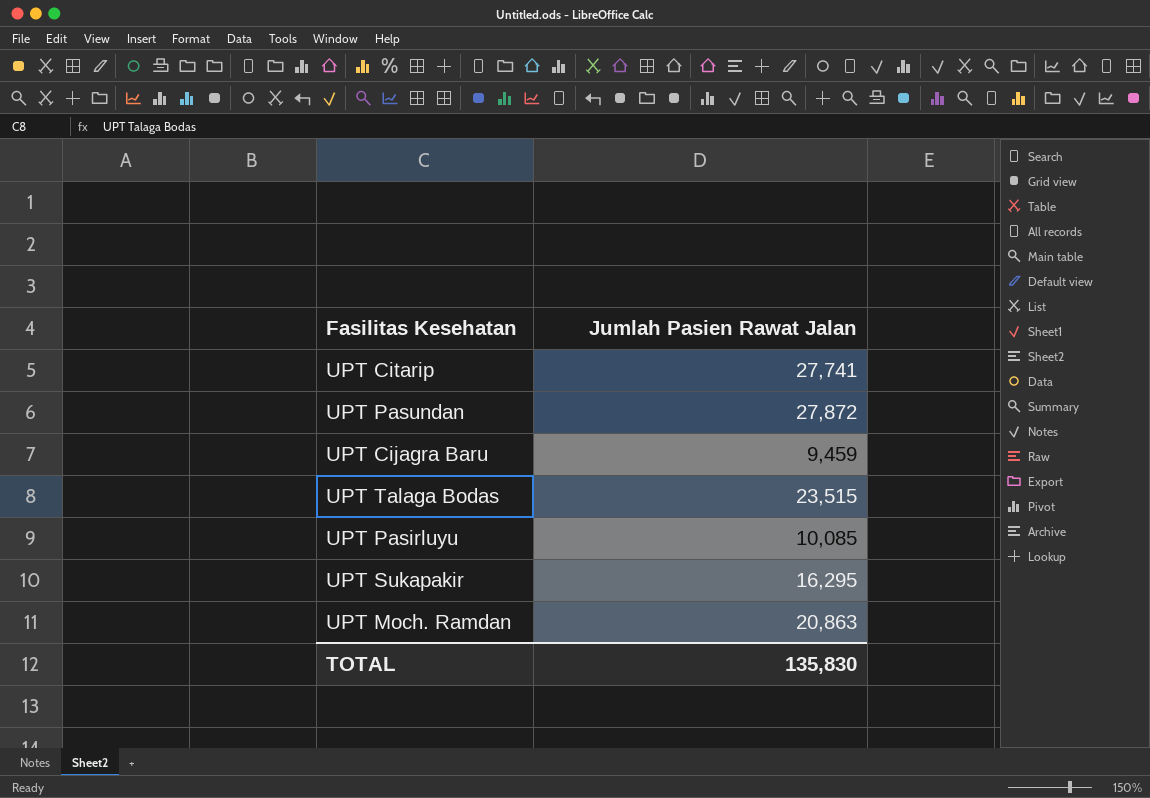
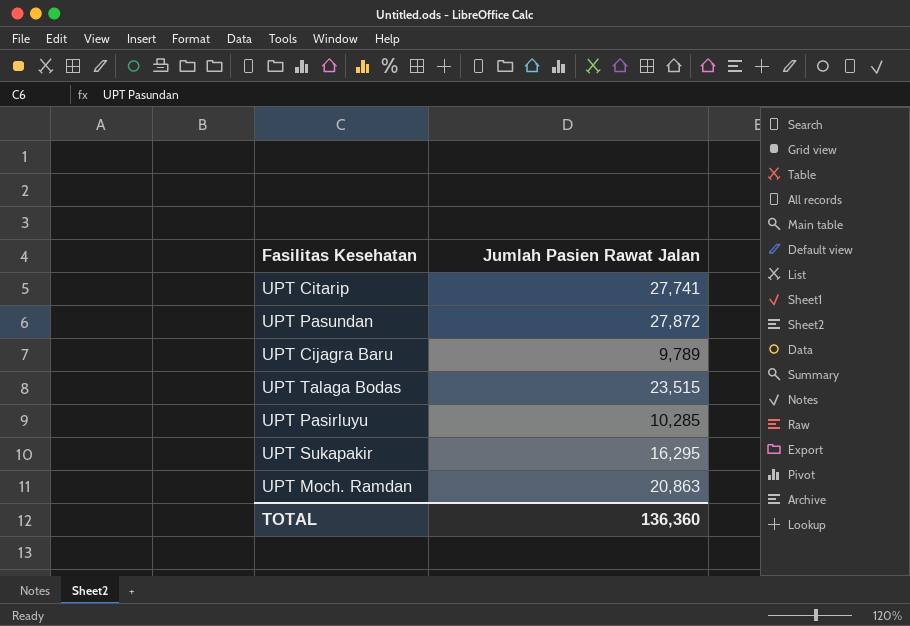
UPT Cijagra Baru | Jumlah Pasien Rawat Jalan: 9,459 -> 9,789
UPT Pasirluyu | Jumlah Pasien Rawat Jalan: 10,085 -> 10,285
TOTAL | Jumlah Pasien Rawat Jalan: 135,830 -> 136,360

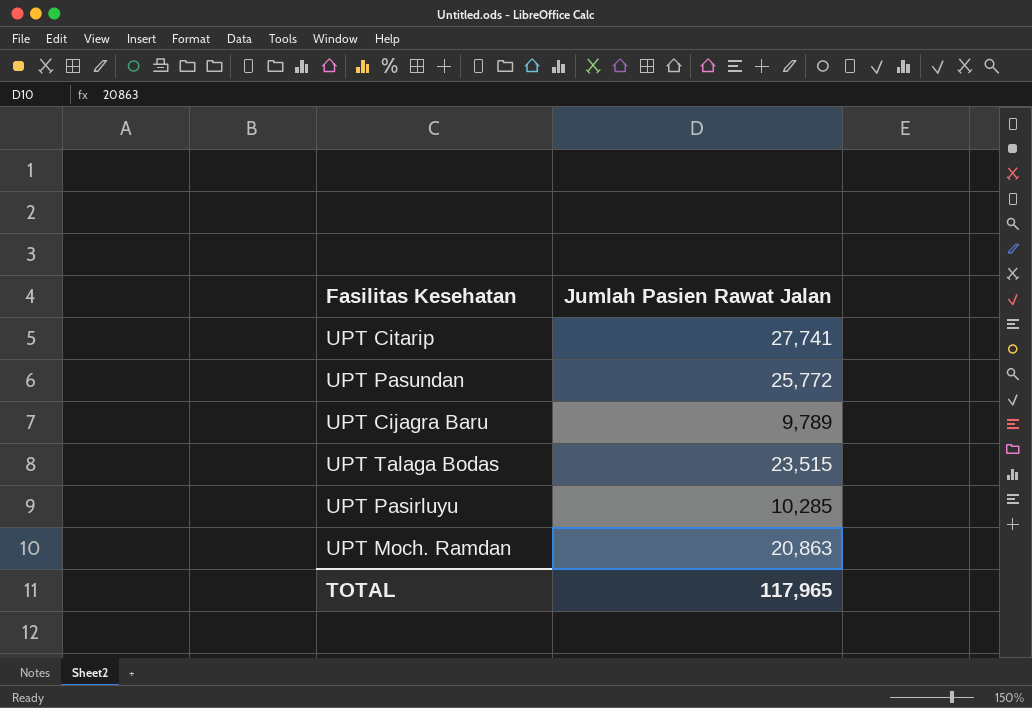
row UPT Sukapakir: 16,295 -> none
UPT Pasundan | Jumlah Pasien Rawat Jalan: 27,872 -> 25,772
TOTAL | Jumlah Pasien Rawat Jalan: 136,360 -> 117,965

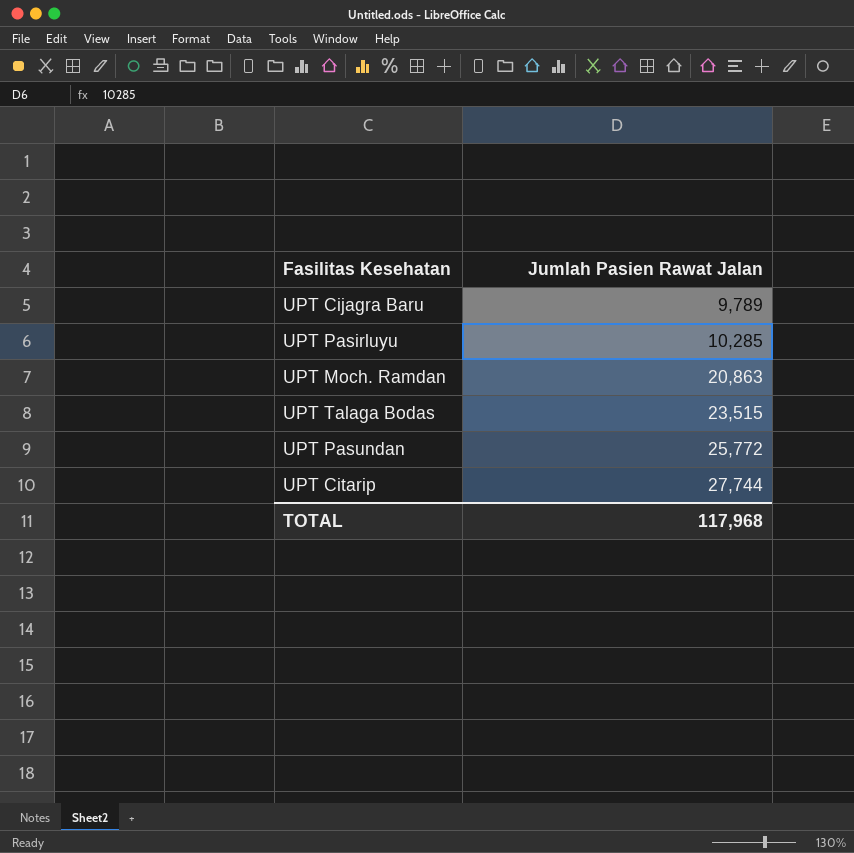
row order: none -> Jumlah Pasien Rawat Jalan ascending
UPT Citarip | Jumlah Pasien Rawat Jalan: 27,741 -> 27,744
TOTAL | Jumlah Pasien Rawat Jalan: 117,965 -> 117,968

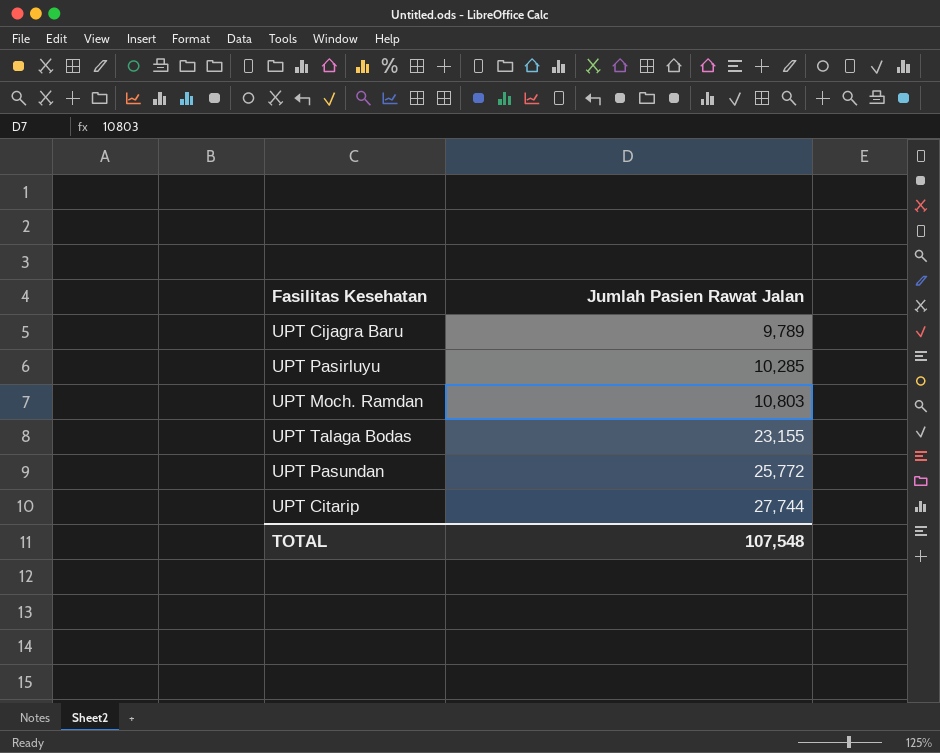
UPT Moch. Ramdan | Jumlah Pasien Rawat Jalan: 20,863 -> 10,803
UPT Talaga Bodas | Jumlah Pasien Rawat Jalan: 23,515 -> 23,155
TOTAL | Jumlah Pasien Rawat Jalan: 117,968 -> 107,548

